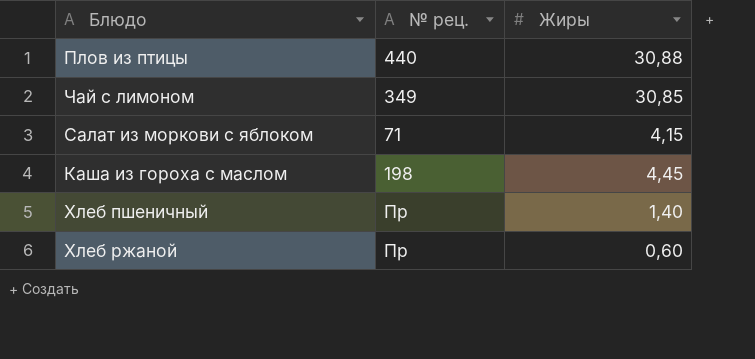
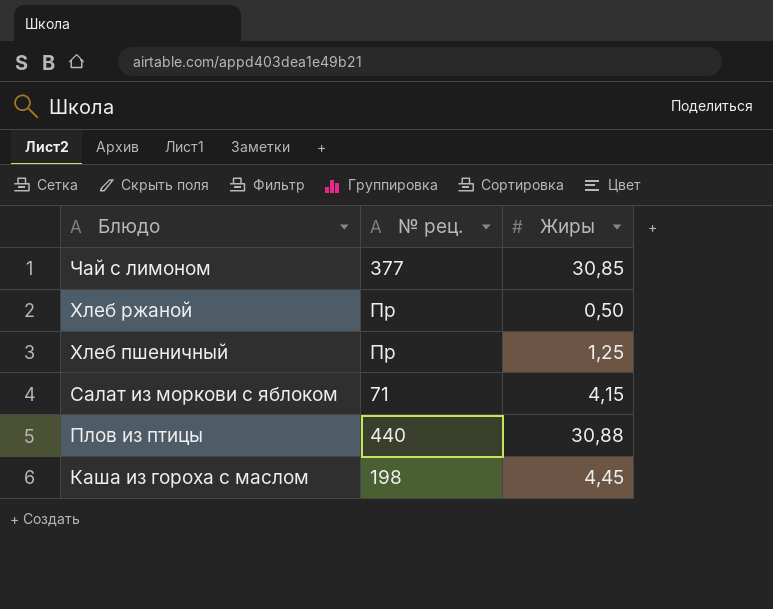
row order: none -> Блюдо descending
Чай с лимоном | № рец.: 349 -> 377
Хлеб ржаной | Жиры: 0,60 -> 0,50
Хлеб пшеничный | Жиры: 1,40 -> 1,25

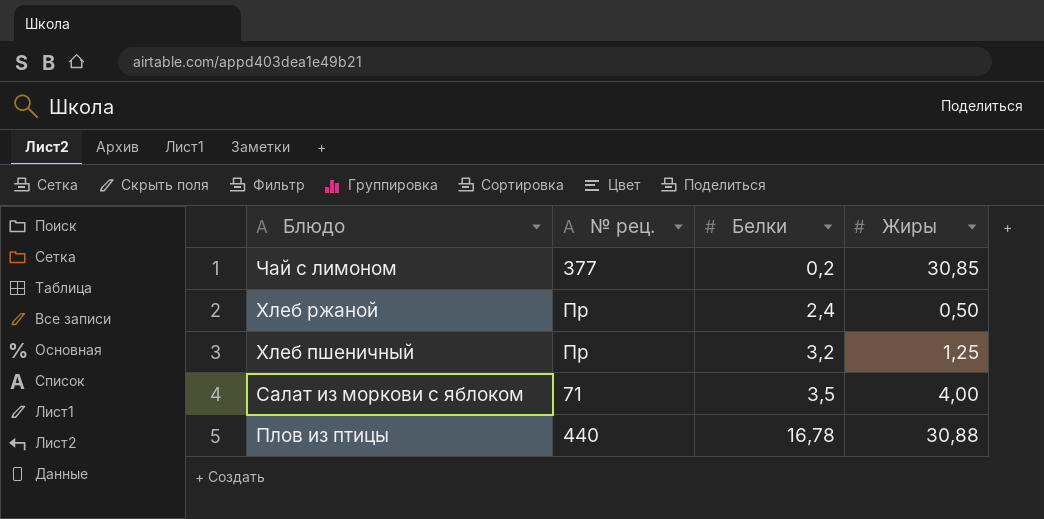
column Белки | position: none -> 3
row Каша из гороха с маслом: 198 | 4,45 -> none
Салат из моркови с яблоком | Жиры: 4,15 -> 4,00

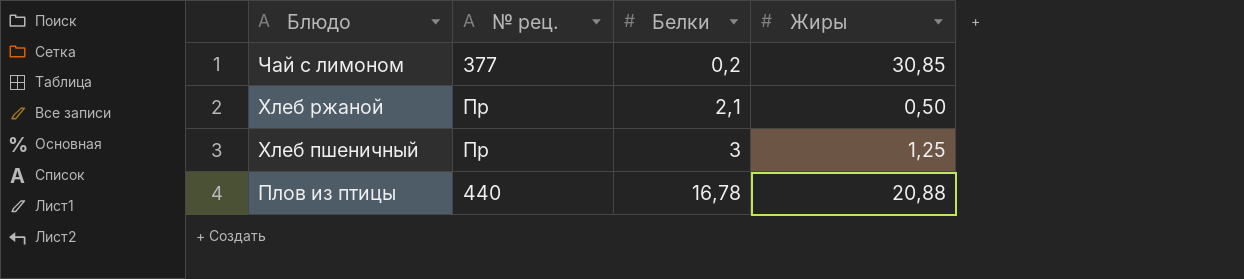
row Салат из моркови с яблоком: 71 | 3,5 | 4,00 -> none
Хлеб ржаной | Белки: 2,4 -> 2,1
Хлеб пшеничный | Белки: 3,2 -> 3
Плов из птицы | Жиры: 30,88 -> 20,88

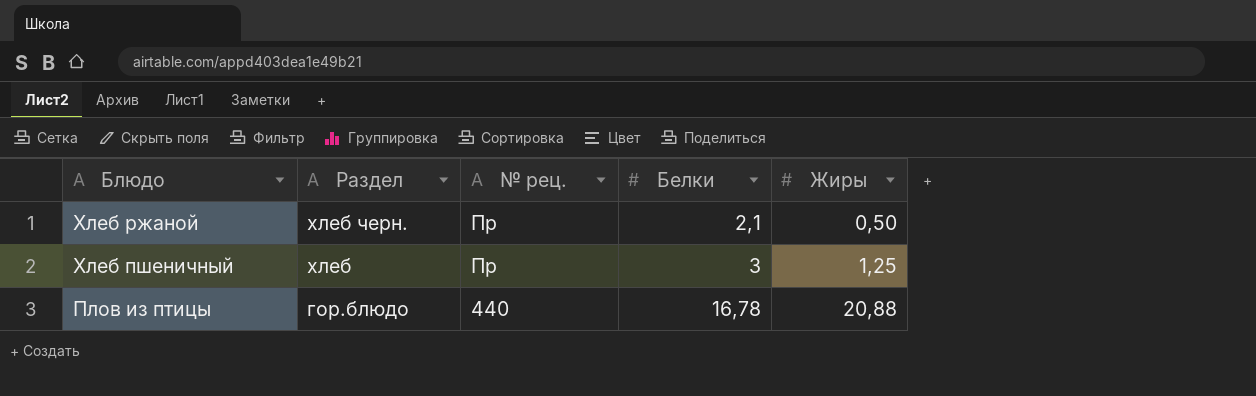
column Раздел | position: none -> 2
row Чай с лимоном: 377 | 0,2 | 30,85 -> none

